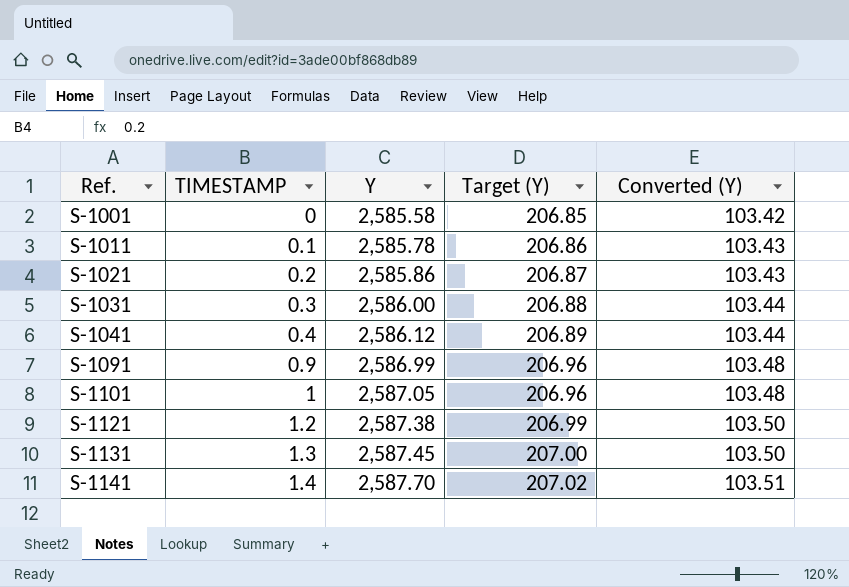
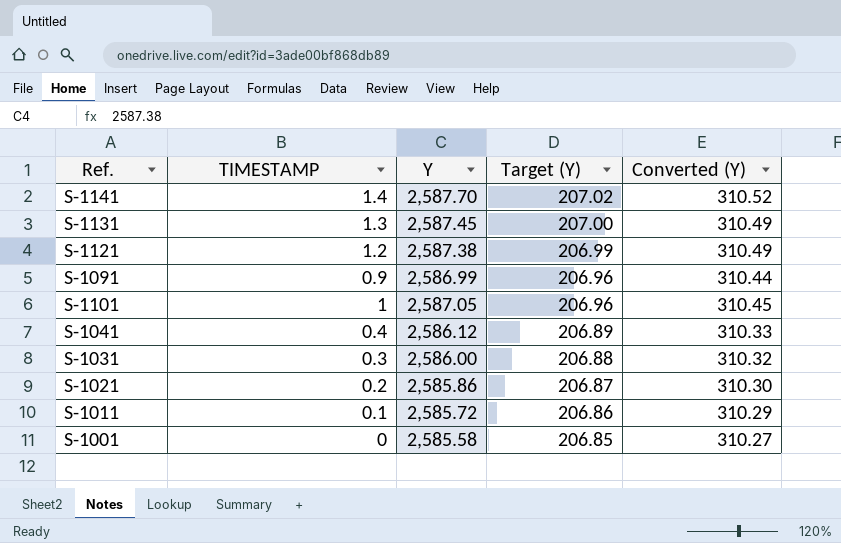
row order: Ref. ascending -> Target (Y) descending
column Converted (Y) | formula: [Y] * 0.04 -> [Y] * 0.12
S-1011 | Y: 2,585.78 -> 2,585.72

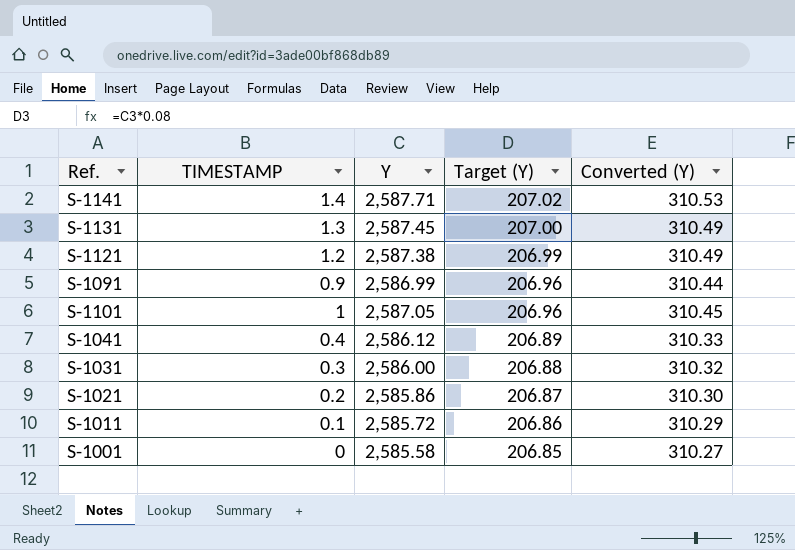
S-1141 | Y: 2,587.70 -> 2,587.71
S-1141 | Converted (Y): 310.52 -> 310.53

